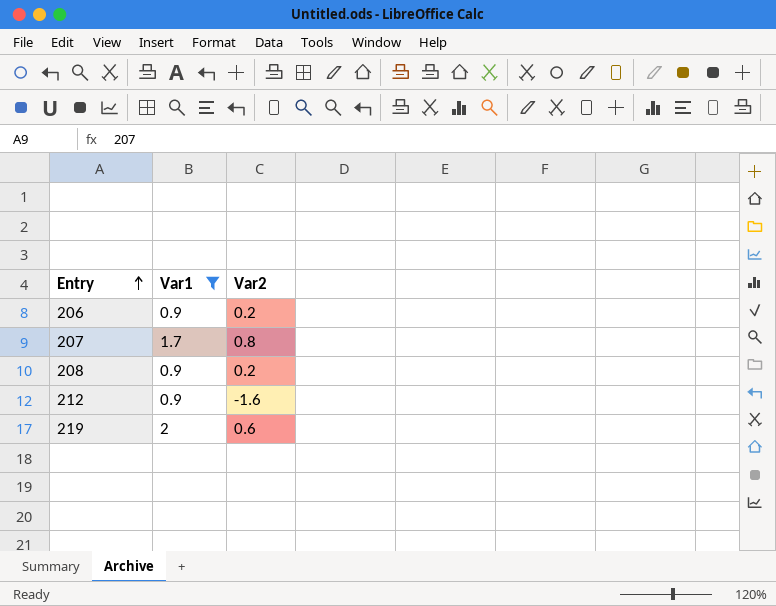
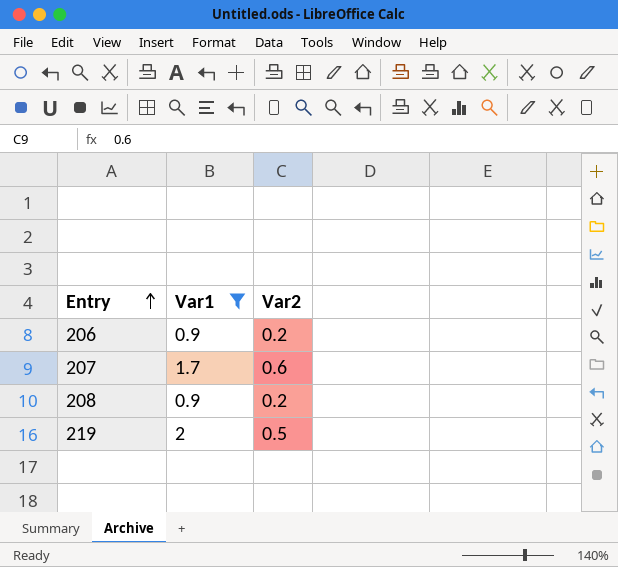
row 212: 0.9 | -1.6 -> none
207 | Var2: 0.8 -> 0.6
219 | Var2: 0.6 -> 0.5

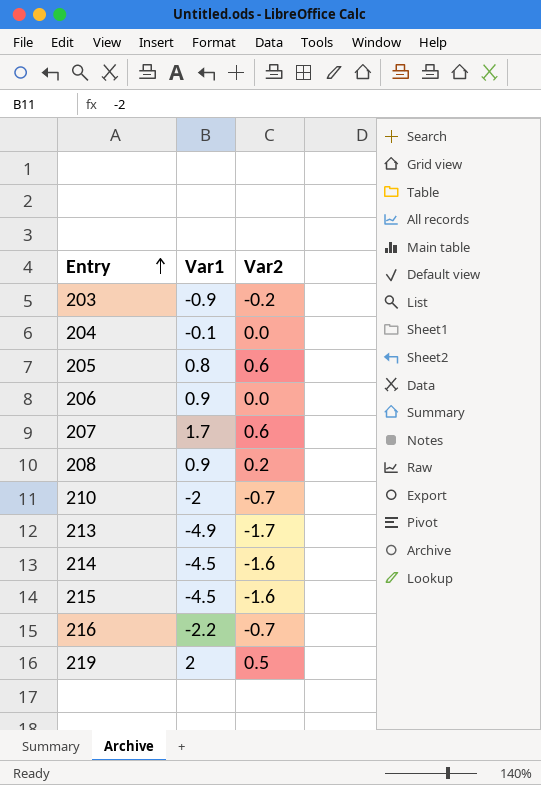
filter: Var1 >= 0.9 -> none
206 | Var2: 0.2 -> 0.0

